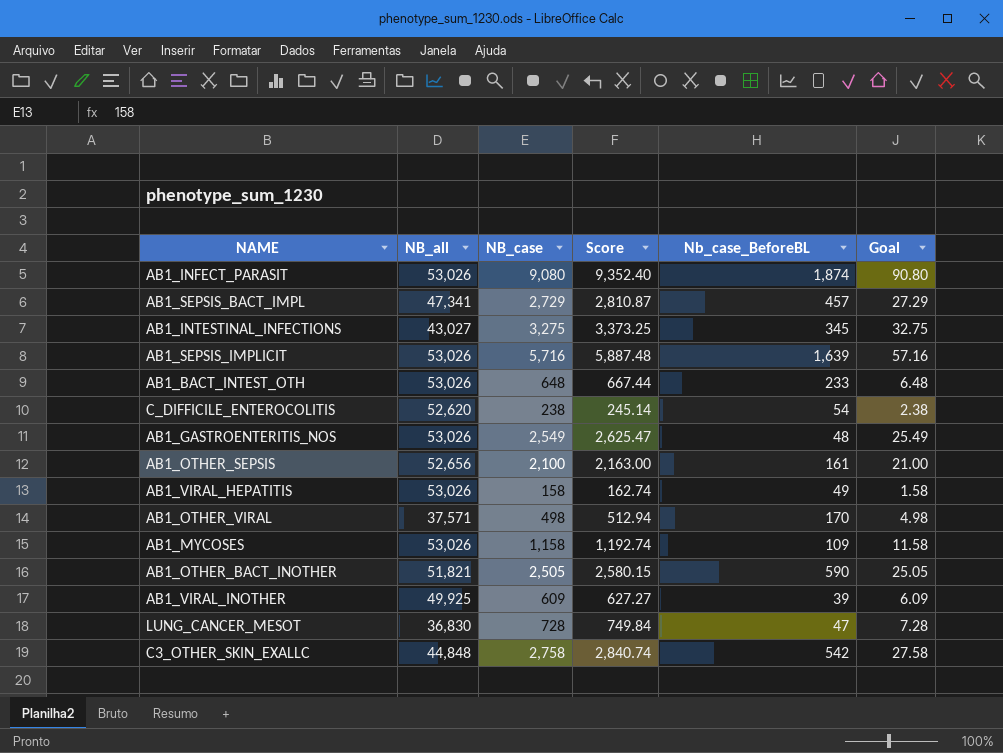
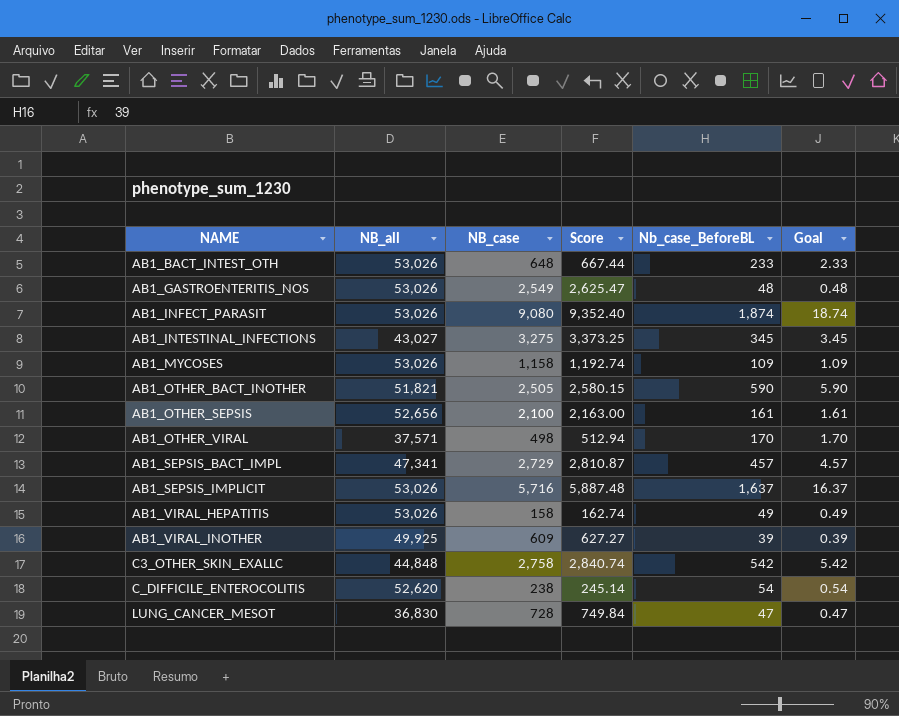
row order: none -> NAME ascending
column Goal | formula: [NB_case] * 0.01 -> [Nb_case_BeforeBL] * 0.01
AB1_SEPSIS_IMPLICIT | Nb_case_BeforeBL: 1,639 -> 1,637

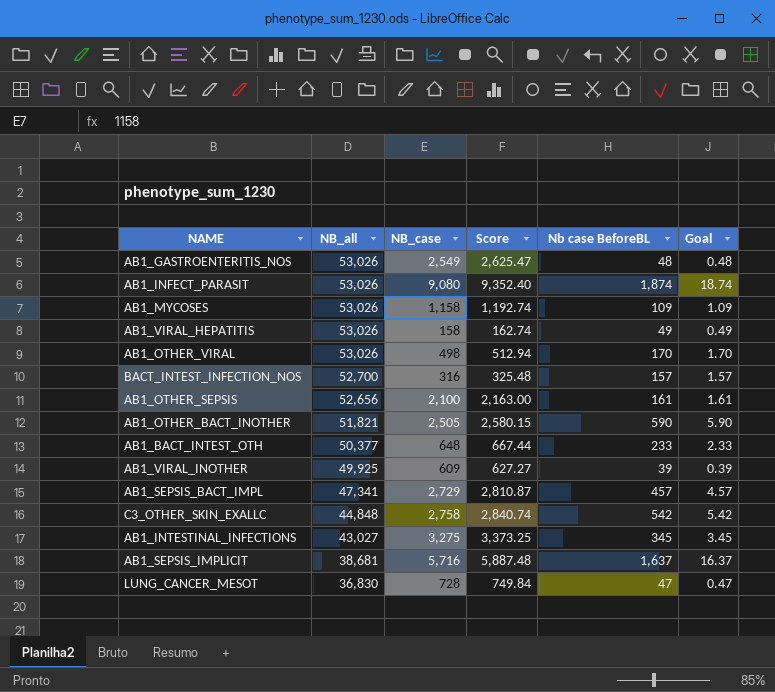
row order: NAME ascending -> NB_all descending
column name: Nb_case_BeforeBL -> Nb case BeforeBL
row C_DIFFICILE_ENTEROCOLITIS: 52,620 | 238 | 245.14 | 54 | 0.54 -> none
AB1_OTHER_VIRAL | NB_all: 37,571 -> 53,026
row BACT_INTEST_INFECTION_NOS: none -> 52,700 | 316 | 325.48 | 157 | 1.57
AB1_BACT_INTEST_OTH | NB_all: 53,026 -> 50,377
AB1_SEPSIS_IMPLICIT | NB_all: 53,026 -> 38,681

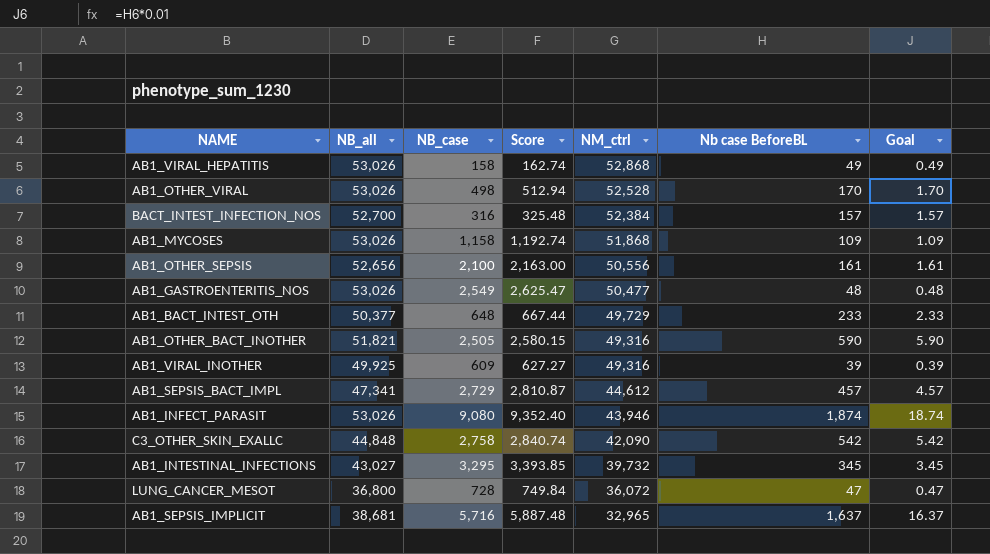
row order: NB_all descending -> NM_ctrl descending
column NM_ctrl | formula: none -> [NB_all] - [NB_case]
AB1_INTESTINAL_INFECTIONS | NB_case: 3,275 -> 3,295
AB1_INTESTINAL_INFECTIONS | Score: 3,373.25 -> 3,393.85
LUNG_CANCER_MESOT | NB_all: 36,830 -> 36,800

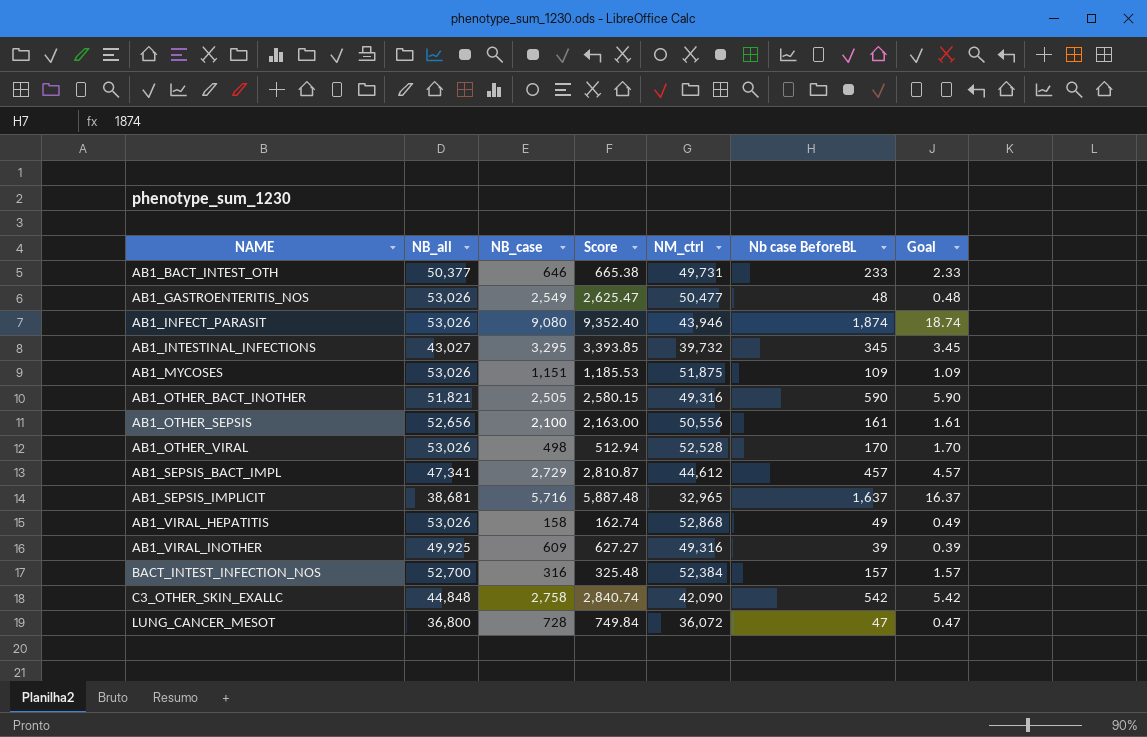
row order: NM_ctrl descending -> NAME ascending
AB1_BACT_INTEST_OTH | NB_case: 648 -> 646
AB1_BACT_INTEST_OTH | Score: 667.44 -> 665.38
AB1_BACT_INTEST_OTH | NM_ctrl: 49,729 -> 49,731
AB1_MYCOSES | NB_case: 1,158 -> 1,151
AB1_MYCOSES | Score: 1,192.74 -> 1,185.53
AB1_MYCOSES | NM_ctrl: 51,868 -> 51,875

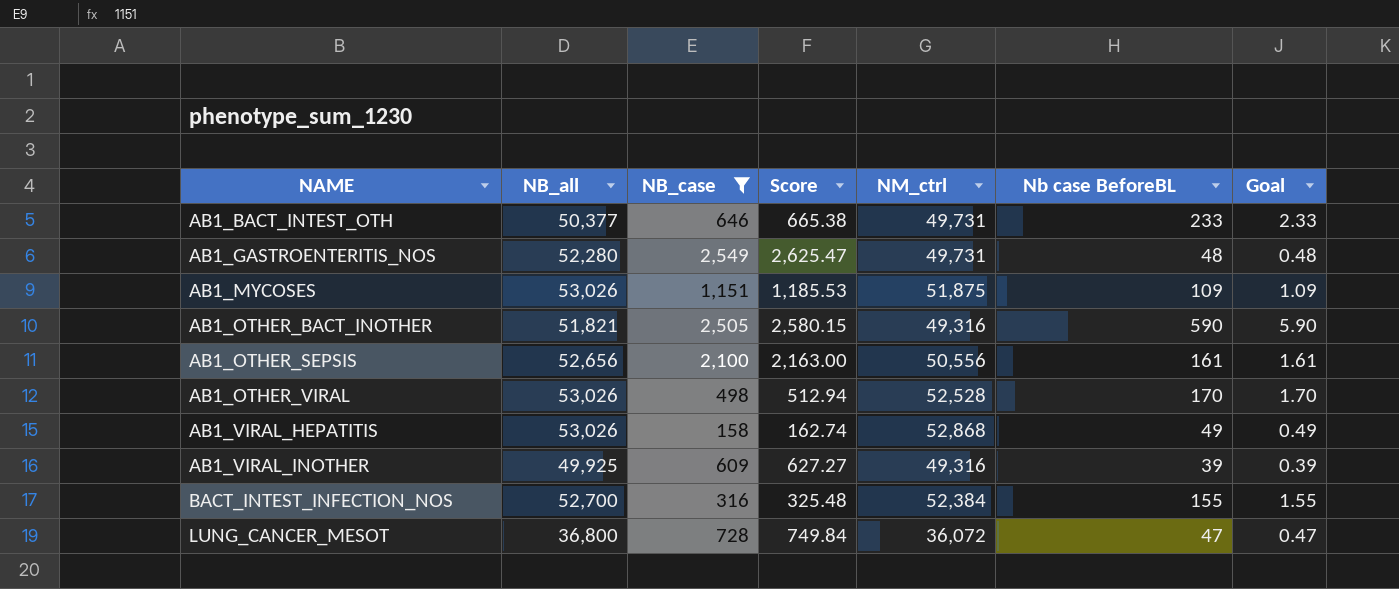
filter: none -> NB_case <= 2,549
AB1_GASTROENTERITIS_NOS | NB_all: 53,026 -> 52,280
AB1_GASTROENTERITIS_NOS | NM_ctrl: 50,477 -> 49,731
BACT_INTEST_INFECTION_NOS | Nb case BeforeBL: 157 -> 155
BACT_INTEST_INFECTION_NOS | Goal: 1.57 -> 1.55

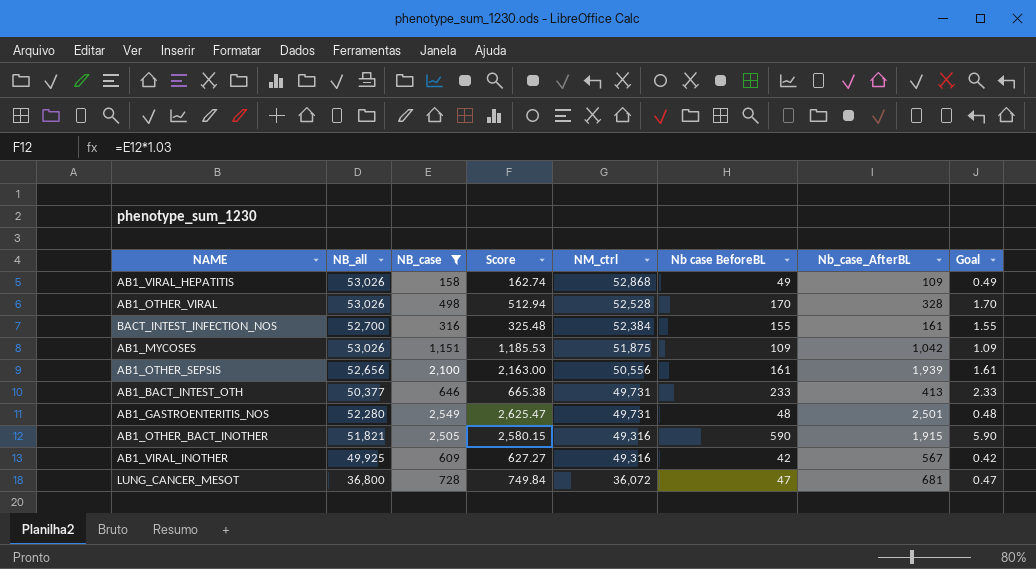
row order: NAME ascending -> NM_ctrl descending
column Nb_case_AfterBL | formula: none -> [NB_case] - [Nb case BeforeBL]
AB1_VIRAL_INOTHER | Nb case BeforeBL: 39 -> 42
AB1_VIRAL_INOTHER | Goal: 0.39 -> 0.42

